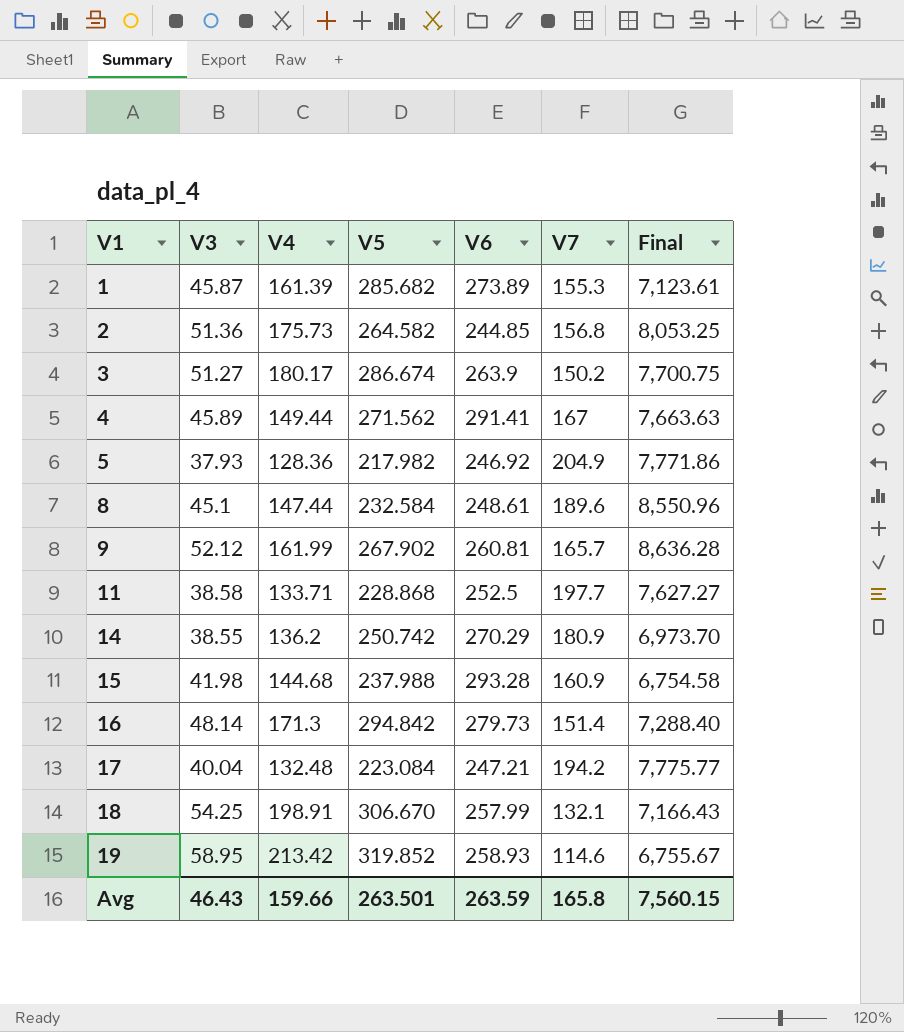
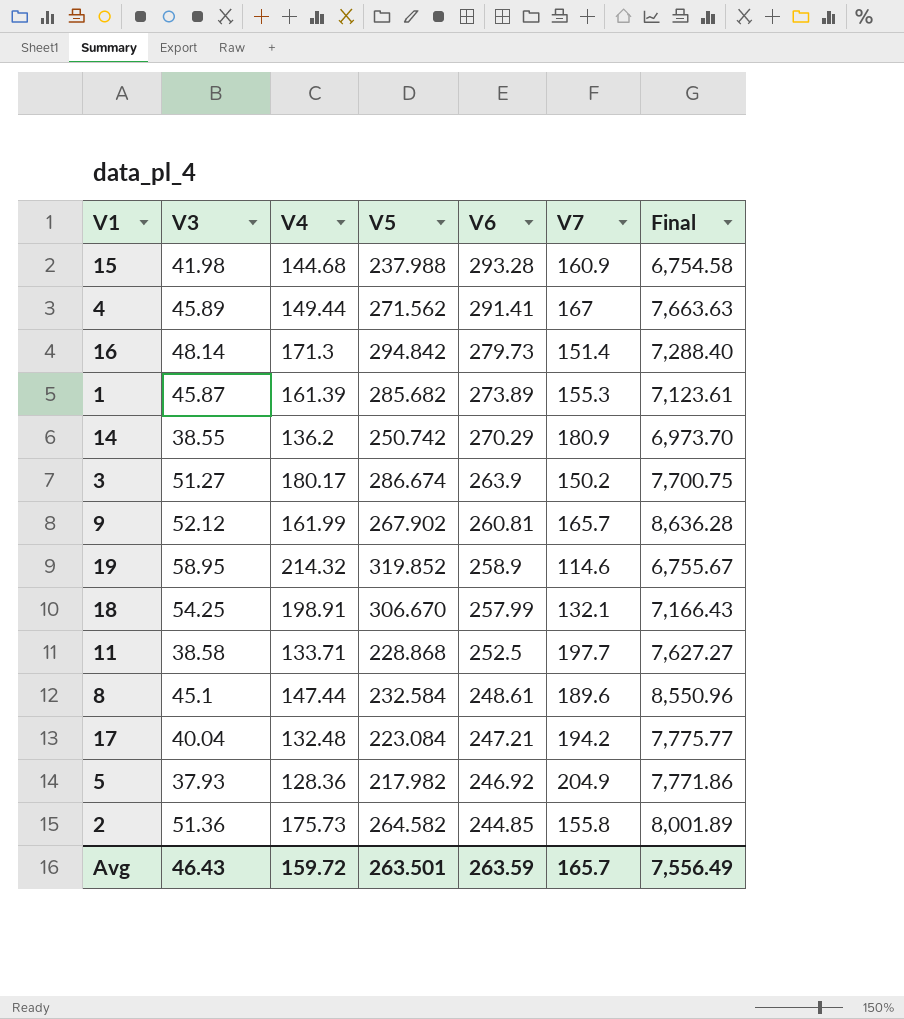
row order: V1 ascending -> V6 descending
19 | V4: 213.42 -> 214.32
19 | V6: 258.93 -> 258.9
2 | V7: 156.8 -> 155.8
2 | Final: 8,053.25 -> 8,001.89
Avg | V4: 159.66 -> 159.72
Avg | V7: 165.8 -> 165.7
Avg | Final: 7,560.15 -> 7,556.49

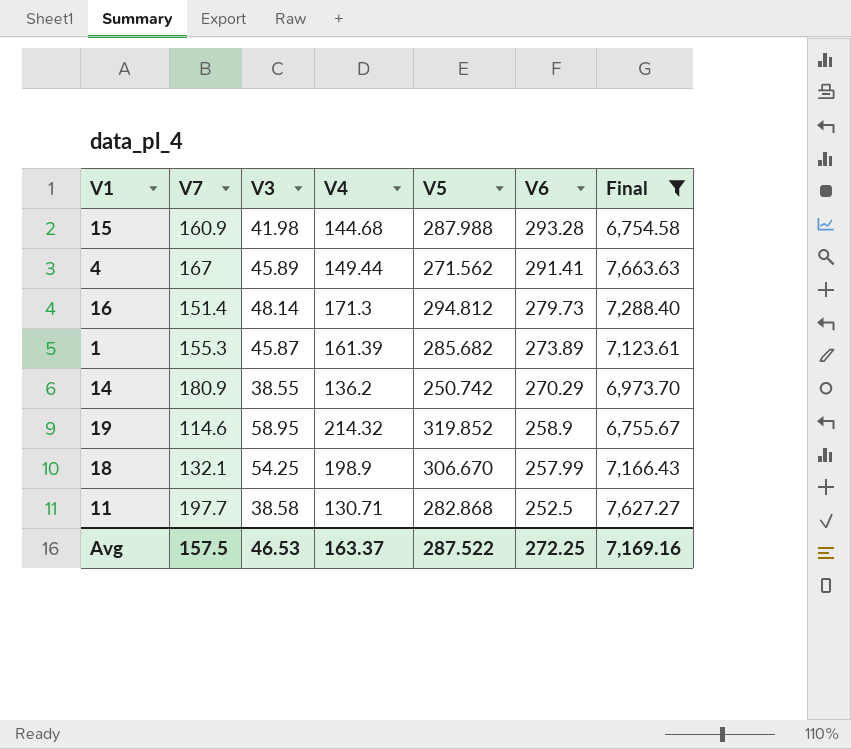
filter: none -> Final <= 7,663.63
column V7 | position: 6 -> 2
15 | V5: 237.988 -> 287.988
16 | V5: 294.842 -> 294.812
18 | V4: 198.91 -> 198.9
11 | V4: 133.71 -> 130.71
11 | V5: 228.868 -> 282.868
Avg | V7: 165.7 -> 157.5
Avg | V3: 46.43 -> 46.53
Avg | V4: 159.72 -> 163.37
Avg | V5: 263.501 -> 287.522
Avg | V6: 263.59 -> 272.25
Avg | Final: 7,556.49 -> 7,169.16

